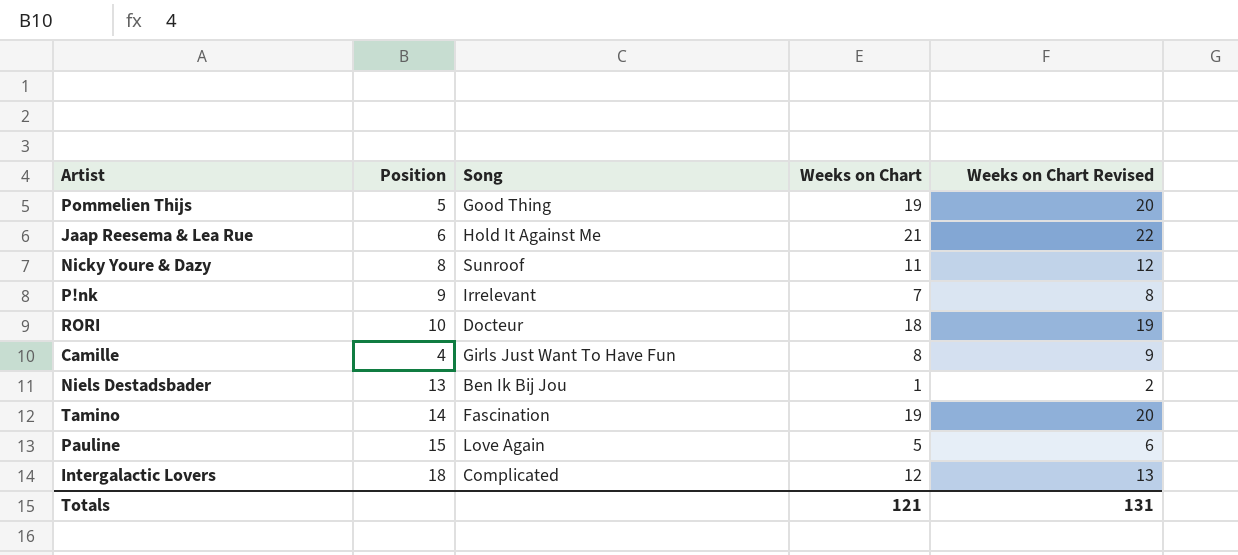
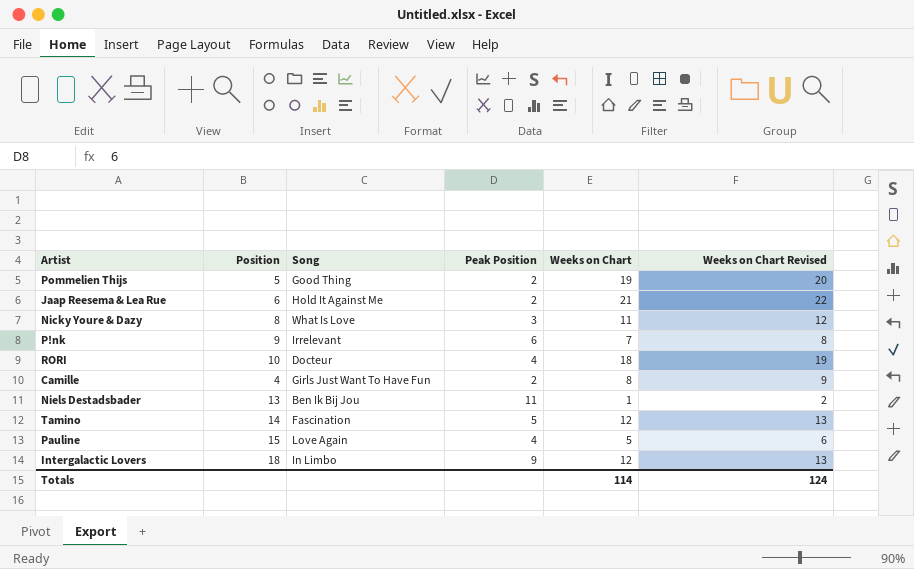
column Peak Position | position: none -> 4
Nicky Youre & Dazy | Song: Sunroof -> What Is Love
Tamino | Weeks on Chart: 19 -> 12
Tamino | Weeks on Chart Revised: 20 -> 13
Intergalactic Lovers | Song: Complicated -> In Limbo
Totals | Weeks on Chart: 121 -> 114
Totals | Weeks on Chart Revised: 131 -> 124

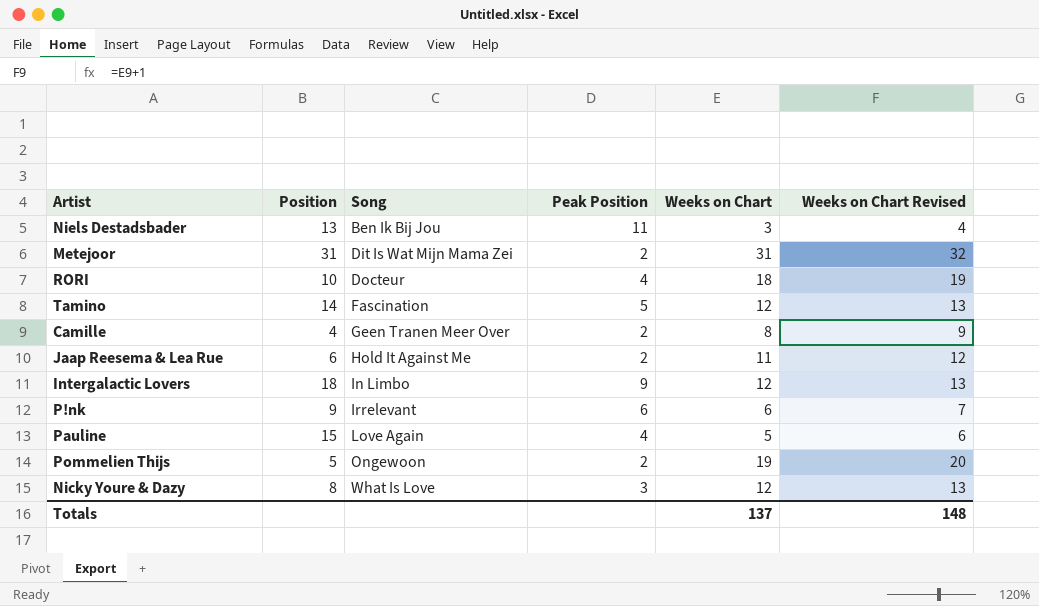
row order: none -> Song ascending
Niels Destadsbader | Weeks on Chart: 1 -> 3
Niels Destadsbader | Weeks on Chart Revised: 2 -> 4
row Metejoor: none -> 31 | Dit Is Wat Mijn Mama Zei | 2 | 31 | 32
Camille | Song: Girls Just Want To Have Fun -> Geen Tranen Meer Over
Jaap Reesema & Lea Rue | Weeks on Chart: 21 -> 11
Jaap Reesema & Lea Rue | Weeks on Chart Revised: 22 -> 12
P!nk | Weeks on Chart: 7 -> 6
P!nk | Weeks on Chart Revised: 8 -> 7
Pommelien Thijs | Song: Good Thing -> Ongewoon
Nicky Youre & Dazy | Weeks on Chart: 11 -> 12
Nicky Youre & Dazy | Weeks on Chart Revised: 12 -> 13
Totals | Weeks on Chart: 114 -> 137
Totals | Weeks on Chart Revised: 124 -> 148

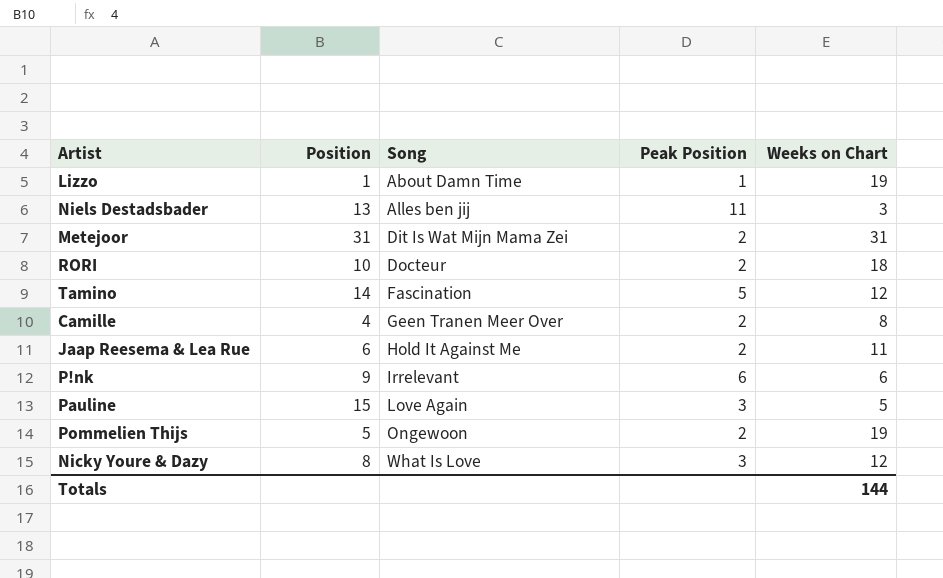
column Weeks on Chart Revised | formula: [Weeks on Chart] + 1 -> none
row Intergalactic Lovers: 18 | In Limbo | 9 | 12 | 13 -> none
row Lizzo: none -> 1 | About Damn Time | 1 | 19
Niels Destadsbader | Song: Ben Ik Bij Jou -> Alles ben jij
RORI | Peak Position: 4 -> 2
Pauline | Peak Position: 4 -> 3
Totals | Weeks on Chart: 137 -> 144

